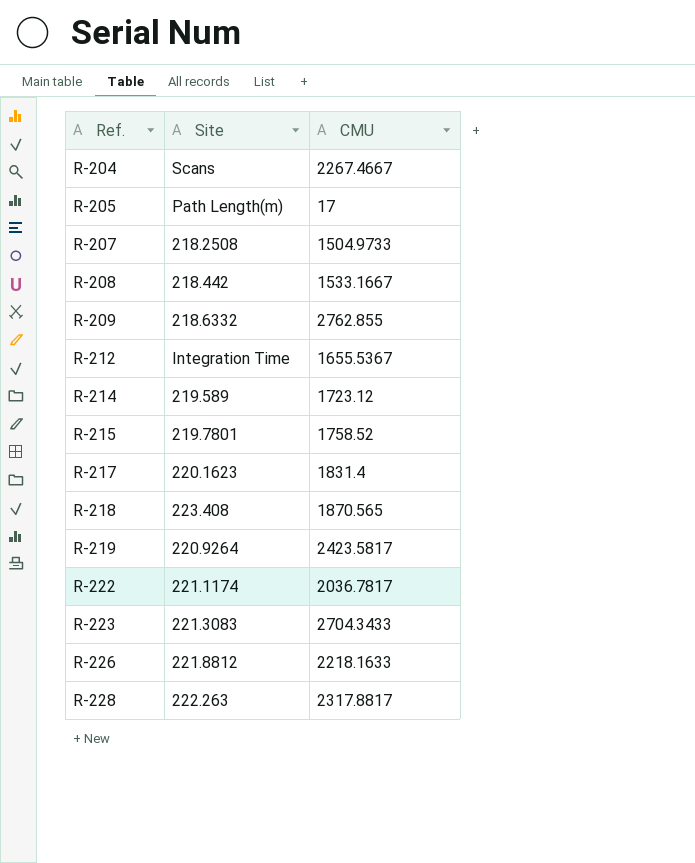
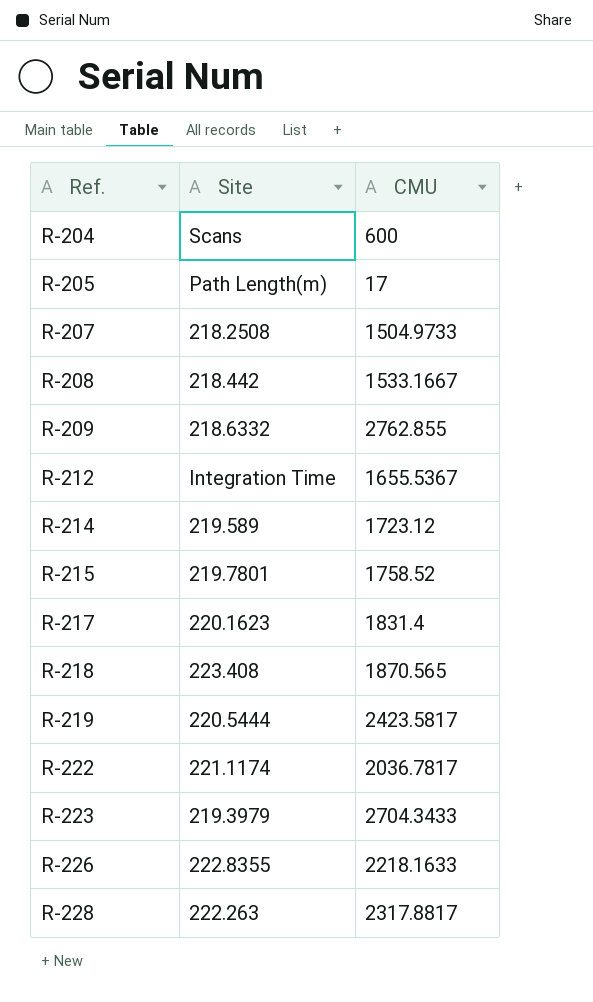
R-204 | CMU: 2267.4667 -> 600
R-219 | Site: 220.9264 -> 220.5444
R-223 | Site: 221.3083 -> 219.3979
R-226 | Site: 221.8812 -> 222.8355

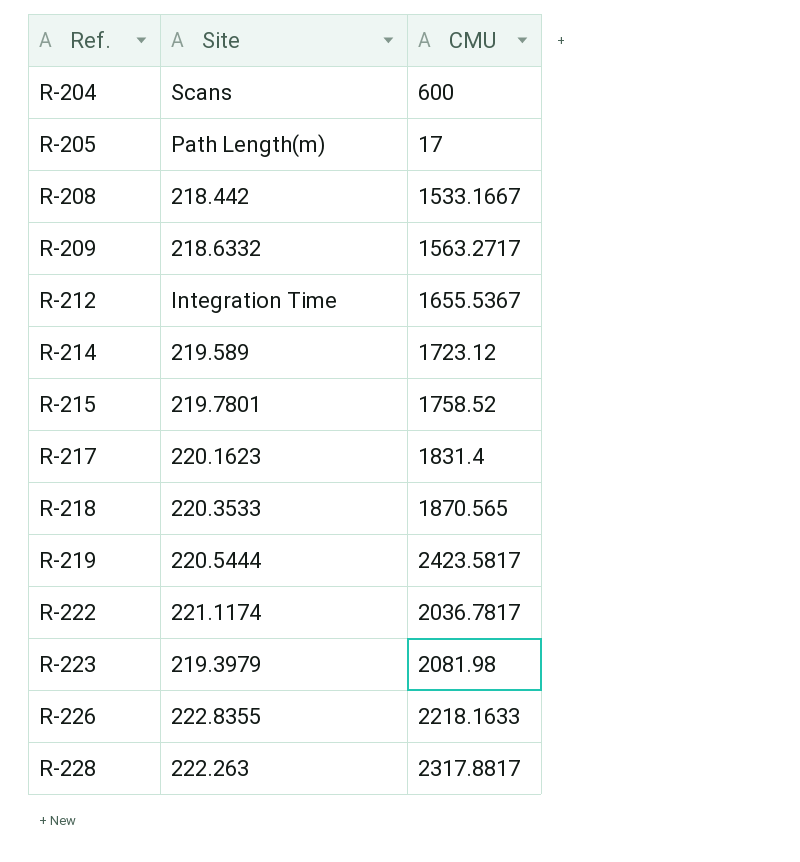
row R-207: 218.2508 | 1504.9733 -> none
R-209 | CMU: 2762.855 -> 1563.2717
R-218 | Site: 223.408 -> 220.3533
R-223 | CMU: 2704.3433 -> 2081.98

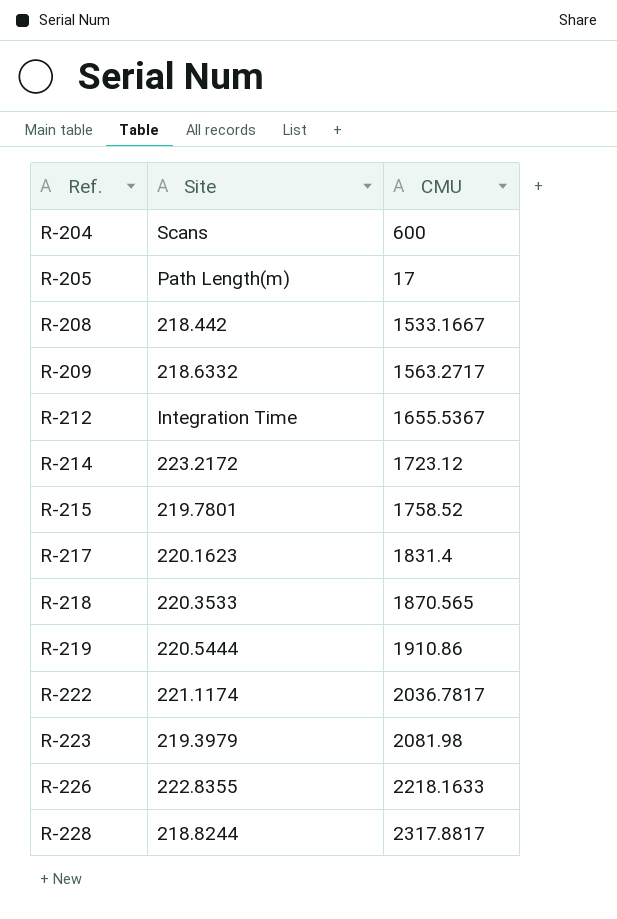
R-214 | Site: 219.589 -> 223.2172
R-219 | CMU: 2423.5817 -> 1910.86
R-228 | Site: 222.263 -> 218.8244

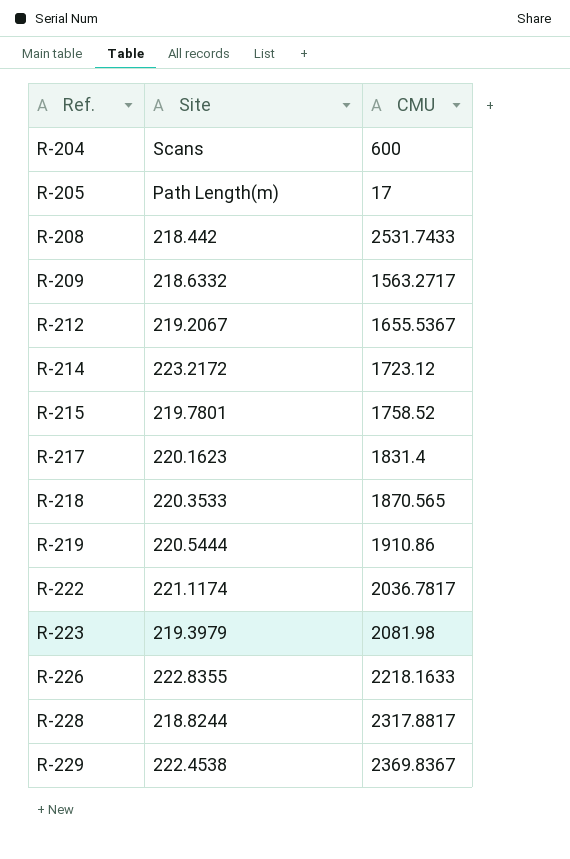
R-208 | CMU: 1533.1667 -> 2531.7433
R-212 | Site: Integration Time -> 219.2067
row R-229: none -> 222.4538 | 2369.8367

